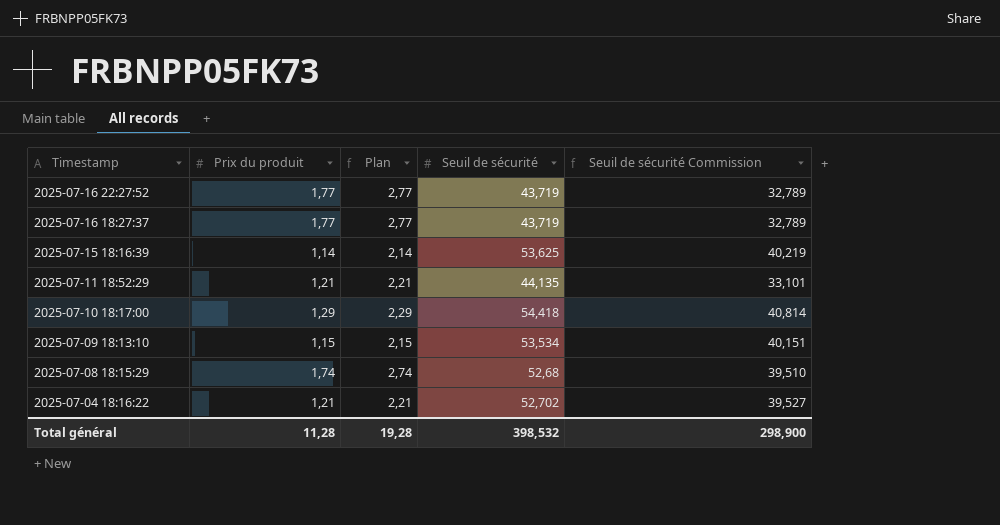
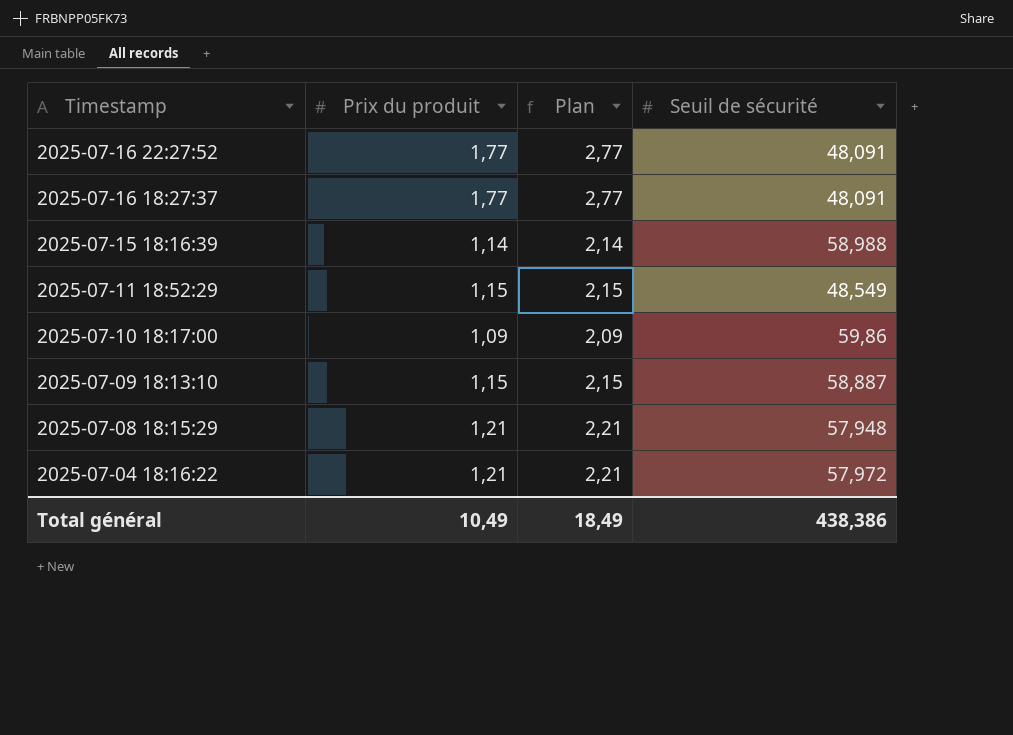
column Seuil de sécurité Commission | formula: [Seuil de sécurité] * 0,75 -> none
2025-07-16 22:27:52 | Seuil de sécurité: 43,719 -> 48,091
2025-07-16 18:27:37 | Seuil de sécurité: 43,719 -> 48,091
2025-07-15 18:16:39 | Seuil de sécurité: 53,625 -> 58,988
2025-07-11 18:52:29 | Prix du produit: 1,21 -> 1,15
2025-07-11 18:52:29 | Plan: 2,21 -> 2,15
2025-07-11 18:52:29 | Seuil de sécurité: 44,135 -> 48,549
2025-07-10 18:17:00 | Prix du produit: 1,29 -> 1,09
2025-07-10 18:17:00 | Plan: 2,29 -> 2,09
2025-07-10 18:17:00 | Seuil de sécurité: 54,418 -> 59,86
2025-07-09 18:13:10 | Seuil de sécurité: 53,534 -> 58,887
2025-07-08 18:15:29 | Prix du produit: 1,74 -> 1,21
2025-07-08 18:15:29 | Plan: 2,74 -> 2,21
2025-07-08 18:15:29 | Seuil de sécurité: 52,68 -> 57,948
2025-07-04 18:16:22 | Seuil de sécurité: 52,702 -> 57,972
Total général | Prix du produit: 11,28 -> 10,49
Total général | Plan: 19,28 -> 18,49
Total général | Seuil de sécurité: 398,532 -> 438,386

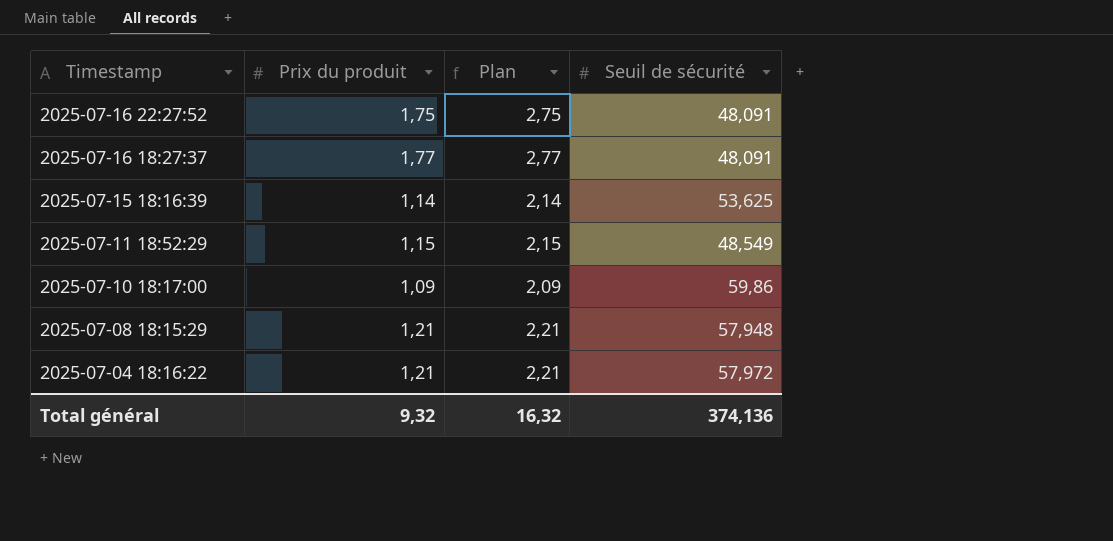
row 2025-07-09 18:13:10: 1,15 | 2,15 | 58,887 -> none
2025-07-16 22:27:52 | Prix du produit: 1,77 -> 1,75
2025-07-16 22:27:52 | Plan: 2,77 -> 2,75
2025-07-15 18:16:39 | Seuil de sécurité: 58,988 -> 53,625
Total général | Prix du produit: 10,49 -> 9,32
Total général | Plan: 18,49 -> 16,32
Total général | Seuil de sécurité: 438,386 -> 374,136

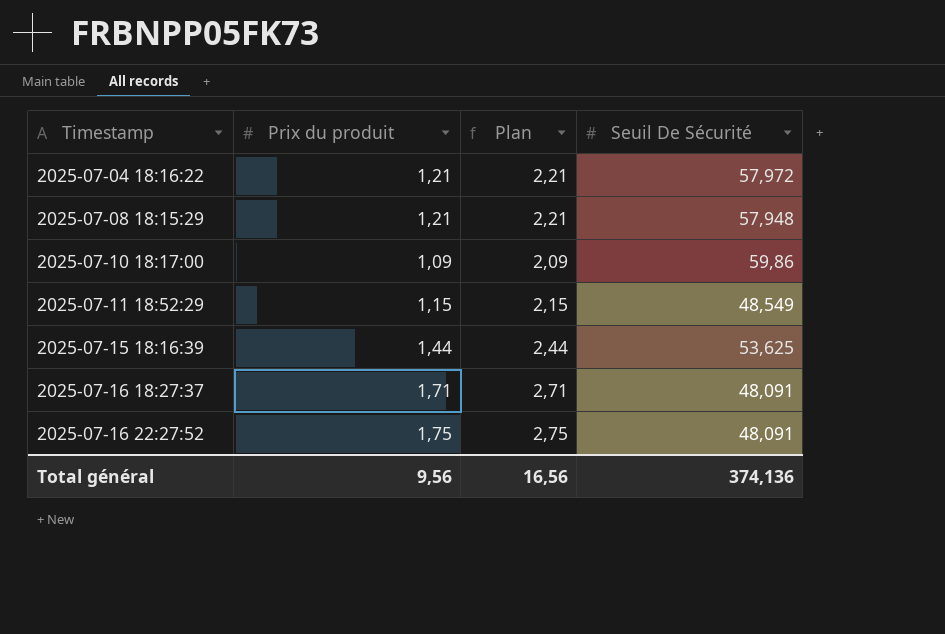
row order: Timestamp descending -> Timestamp ascending
column name: Seuil de sécurité -> Seuil De Sécurité
2025-07-15 18:16:39 | Prix du produit: 1,14 -> 1,44
2025-07-15 18:16:39 | Plan: 2,14 -> 2,44
2025-07-16 18:27:37 | Prix du produit: 1,77 -> 1,71
2025-07-16 18:27:37 | Plan: 2,77 -> 2,71
Total général | Prix du produit: 9,32 -> 9,56
Total général | Plan: 16,32 -> 16,56

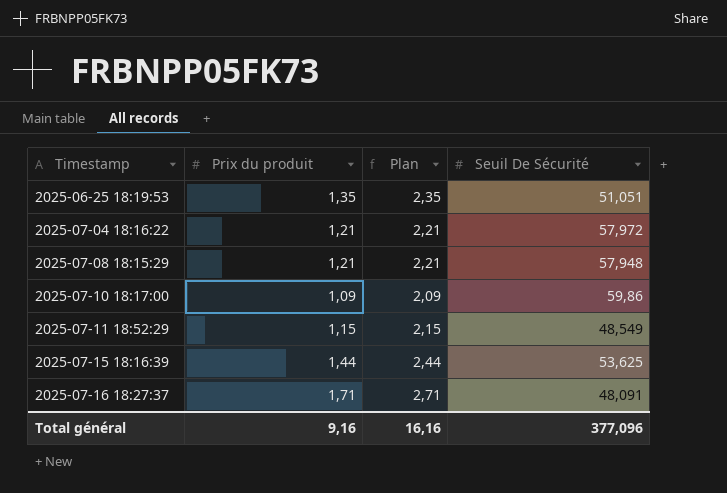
row 2025-07-16 22:27:52: 1,75 | 2,75 | 48,091 -> none
row 2025-06-25 18:19:53: none -> 1,35 | 2,35 | 51,051
Total général | Prix du produit: 9,56 -> 9,16
Total général | Plan: 16,56 -> 16,16
Total général | Seuil De Sécurité: 374,136 -> 377,096

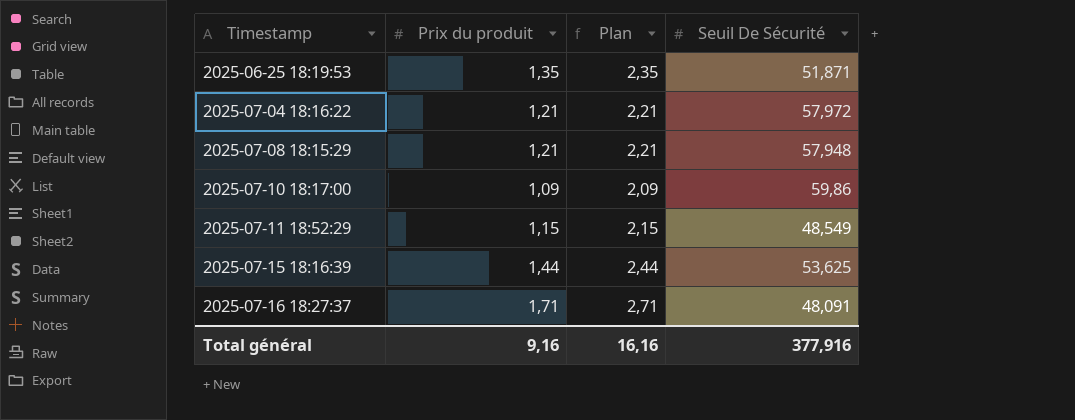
2025-06-25 18:19:53 | Seuil De Sécurité: 51,051 -> 51,871
Total général | Seuil De Sécurité: 377,096 -> 377,916

